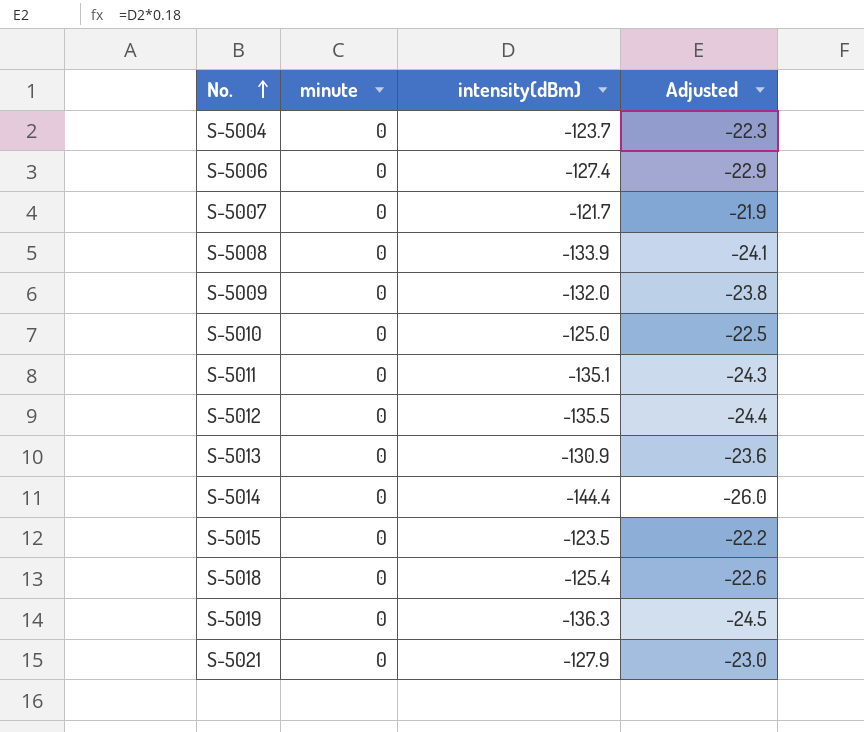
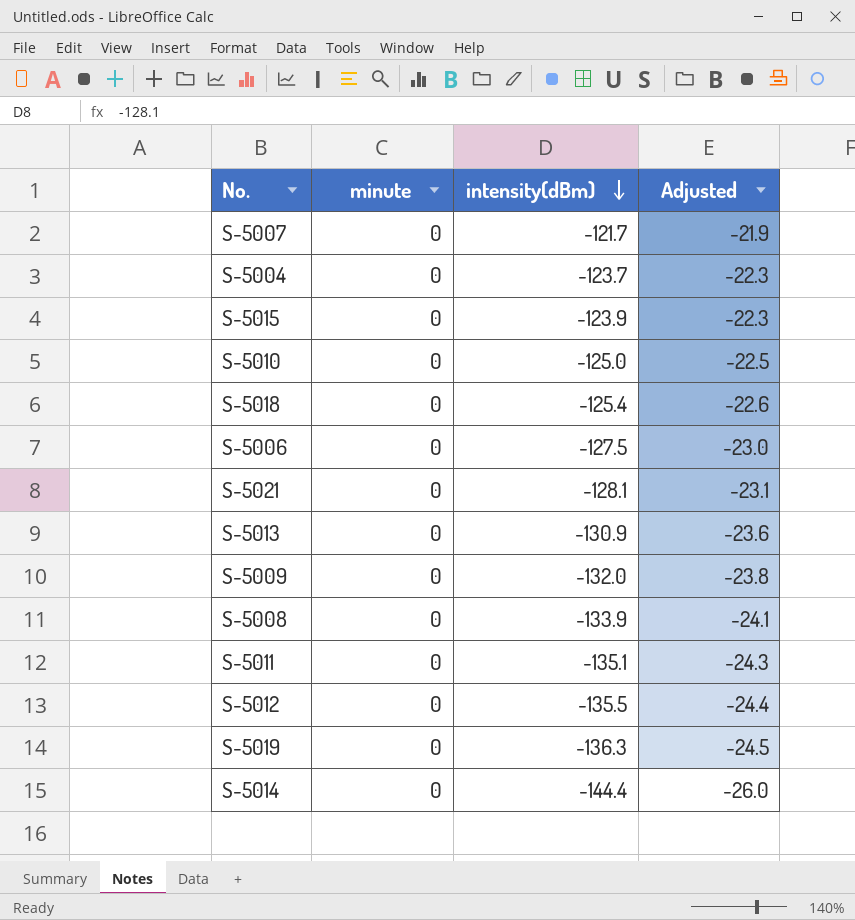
row order: No. ascending -> intensity(dBm) descending
S-5015 | intensity(dBm): -123.5 -> -123.9
S-5015 | Adjusted: -22.2 -> -22.3
S-5006 | intensity(dBm): -127.4 -> -127.5
S-5006 | Adjusted: -22.9 -> -23.0
S-5021 | intensity(dBm): -127.9 -> -128.1
S-5021 | Adjusted: -23.0 -> -23.1

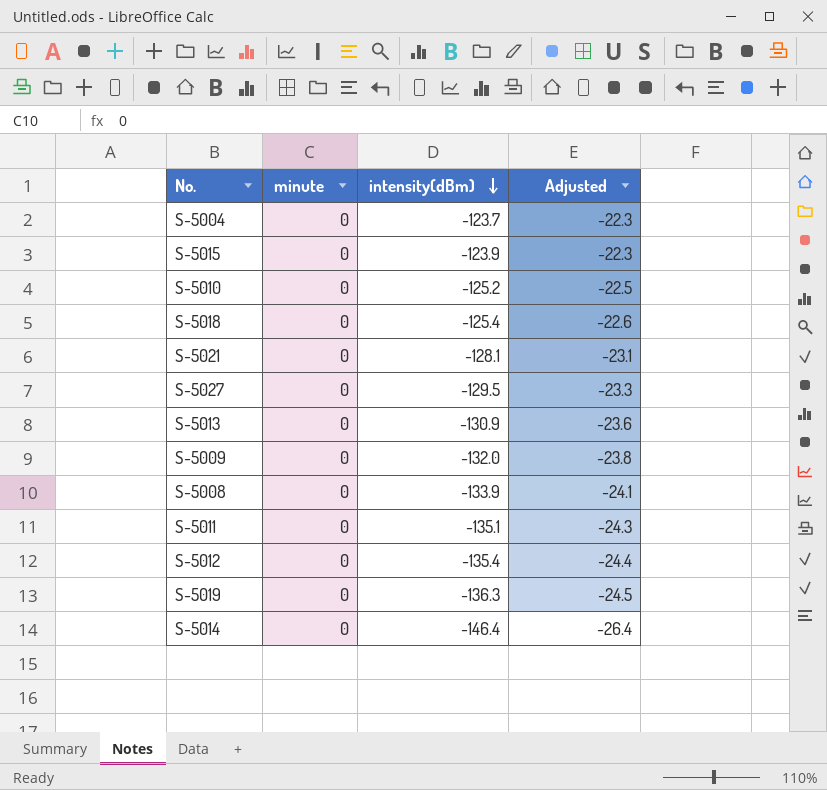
row S-5007: 0 | -121.7 | -21.9 -> none
row S-5006: 0 | -127.5 | -23.0 -> none
S-5010 | intensity(dBm): -125.0 -> -125.2
row S-5027: none -> 0 | -129.5 | -23.3
S-5012 | intensity(dBm): -135.5 -> -135.4
S-5014 | intensity(dBm): -144.4 -> -146.4
S-5014 | Adjusted: -26.0 -> -26.4

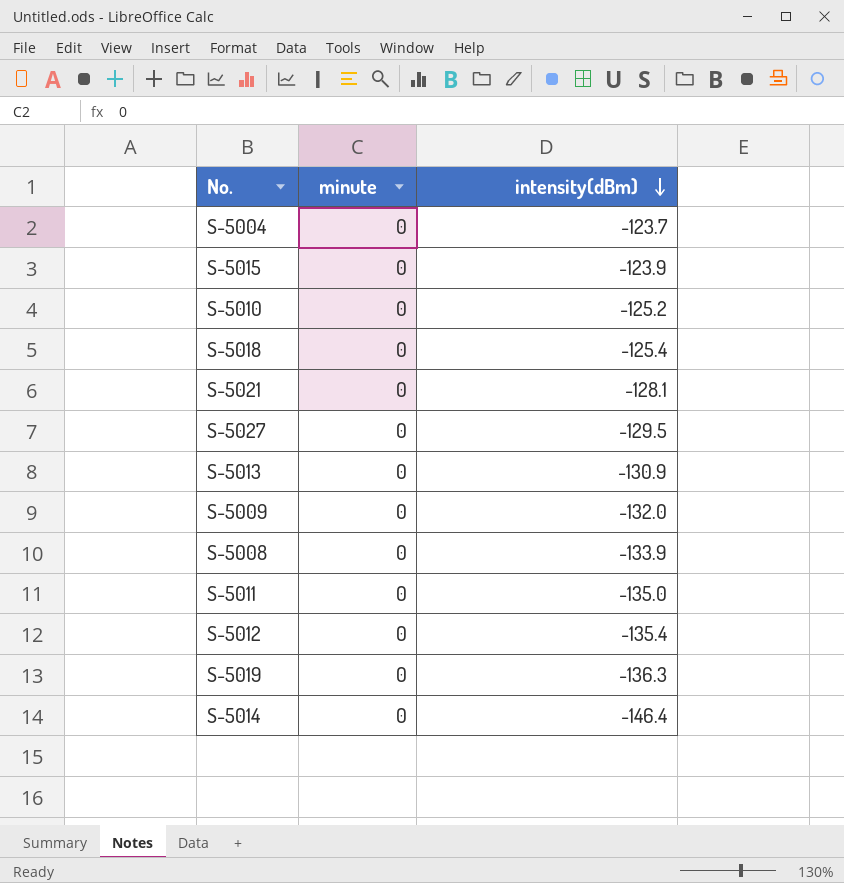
column Adjusted | formula: [intensity(dBm)] * 0.18 -> none
S-5011 | intensity(dBm): -135.1 -> -135.0

